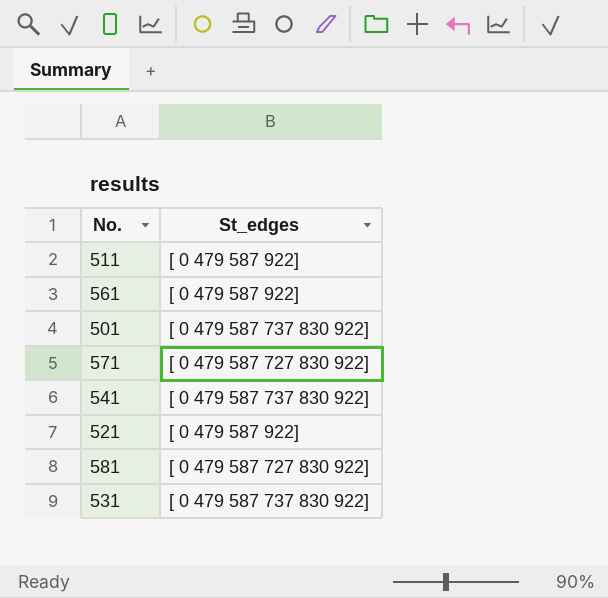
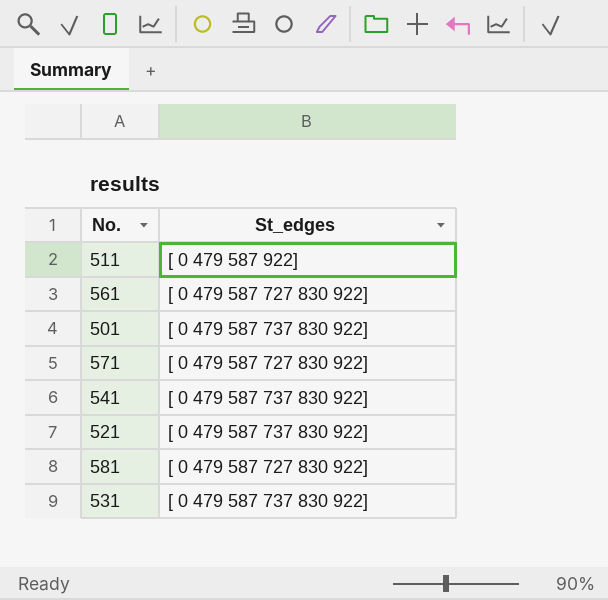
561 | St_edges: [ 0 479 587 922] -> [ 0 479 587 727 830 922]
521 | St_edges: [ 0 479 587 922] -> [ 0 479 587 737 830 922]

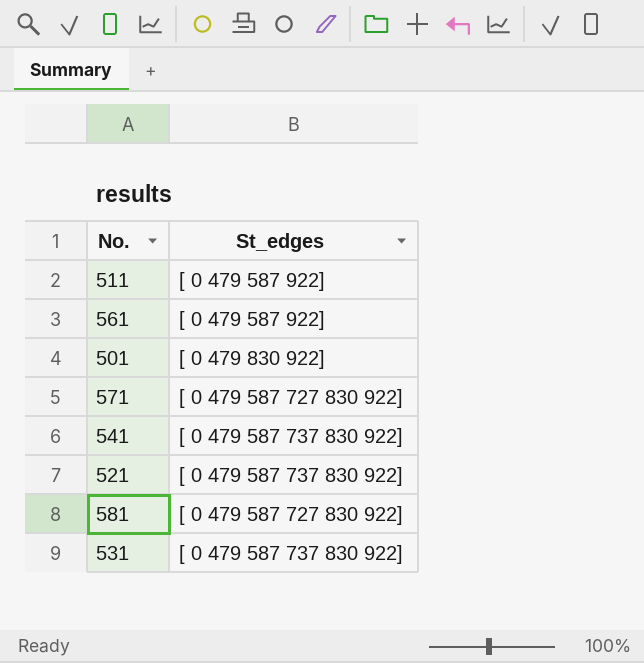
561 | St_edges: [ 0 479 587 727 830 922] -> [ 0 479 587 922]
501 | St_edges: [ 0 479 587 737 830 922] -> [ 0 479 830 922]

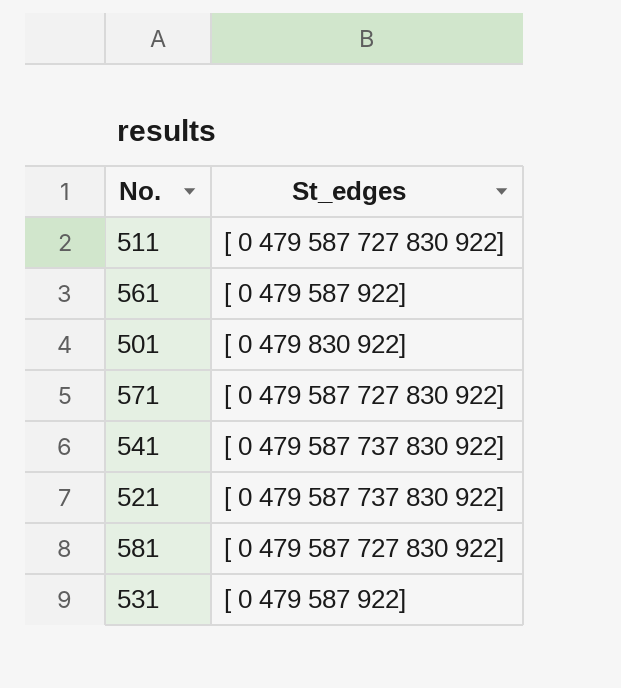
511 | St_edges: [ 0 479 587 922] -> [ 0 479 587 727 830 922]
531 | St_edges: [ 0 479 587 737 830 922] -> [ 0 479 587 922]

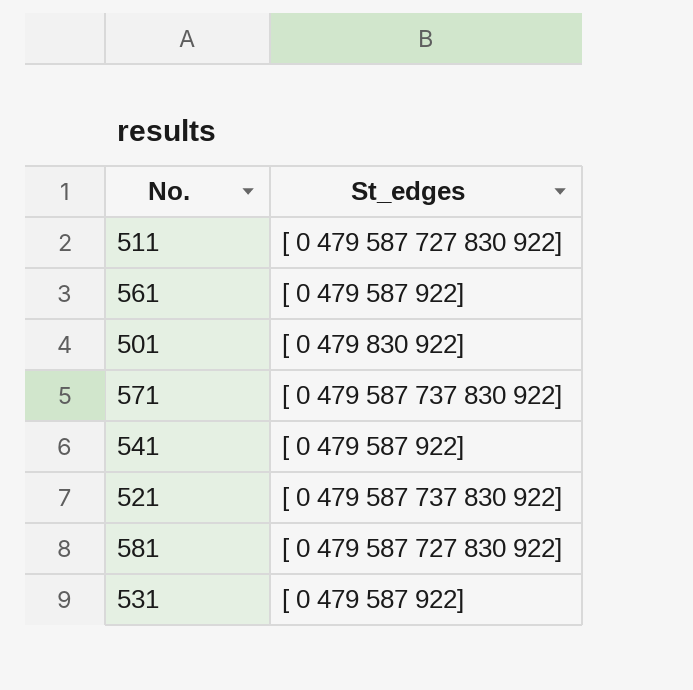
571 | St_edges: [ 0 479 587 727 830 922] -> [ 0 479 587 737 830 922]
541 | St_edges: [ 0 479 587 737 830 922] -> [ 0 479 587 922]

